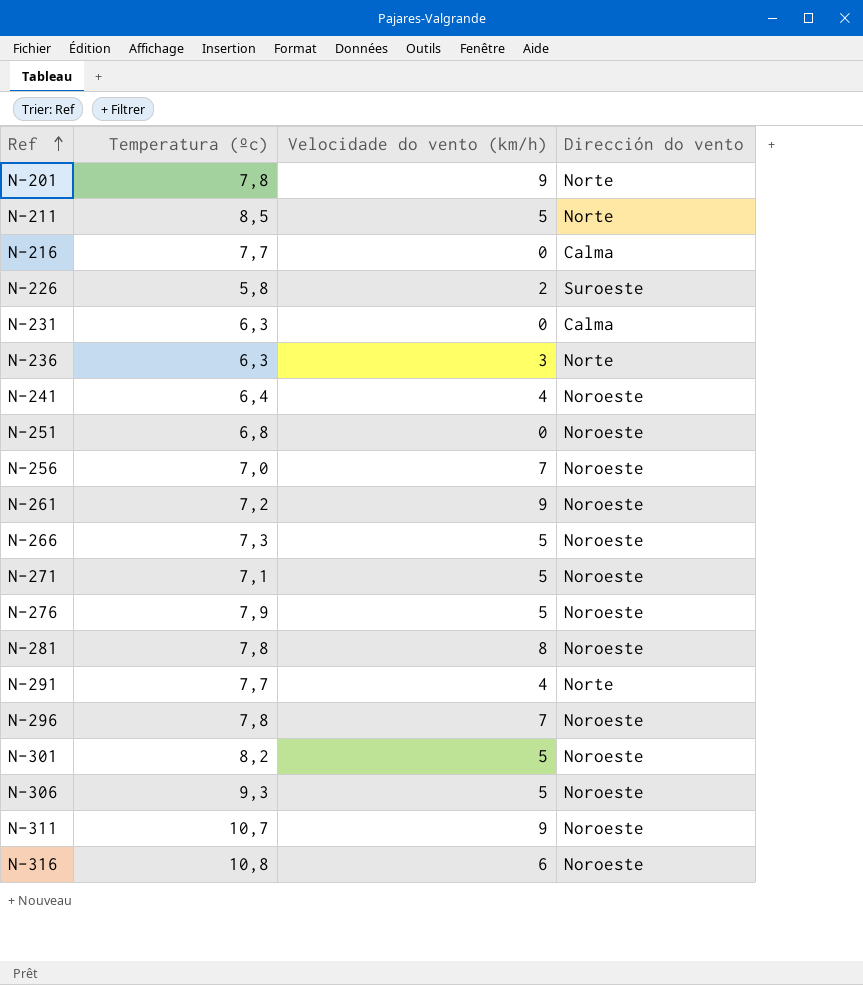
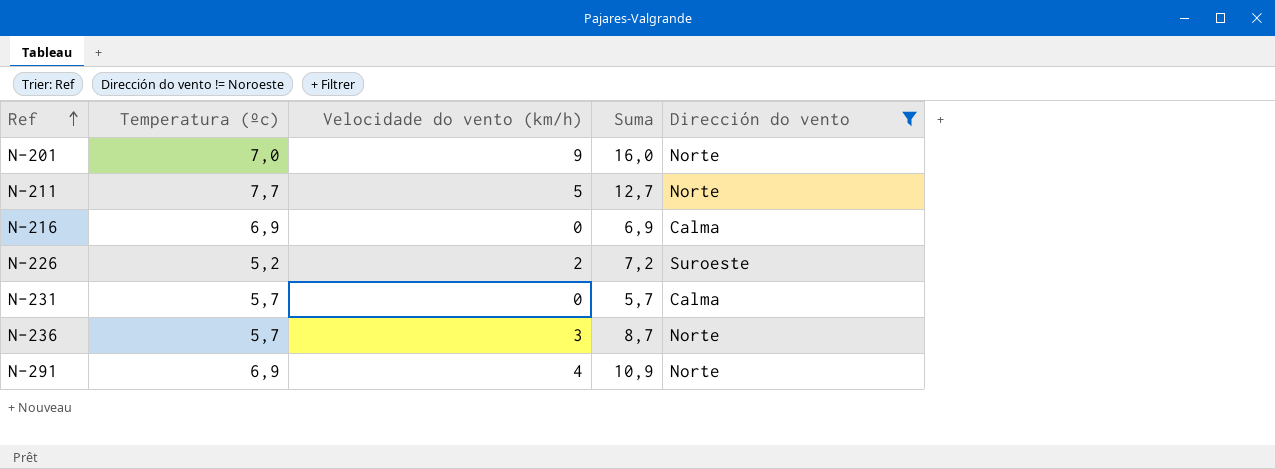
filter: none -> Dirección do vento != Noroeste
column Suma | formula: none -> [Temperatura (ºc)] + [Velocidade do vento (km/h)]
N-201 | Temperatura (ºc): 7,8 -> 7,0
N-211 | Temperatura (ºc): 8,5 -> 7,7
N-216 | Temperatura (ºc): 7,7 -> 6,9
N-226 | Temperatura (ºc): 5,8 -> 5,2
N-231 | Temperatura (ºc): 6,3 -> 5,7
N-236 | Temperatura (ºc): 6,3 -> 5,7
N-291 | Temperatura (ºc): 7,7 -> 6,9

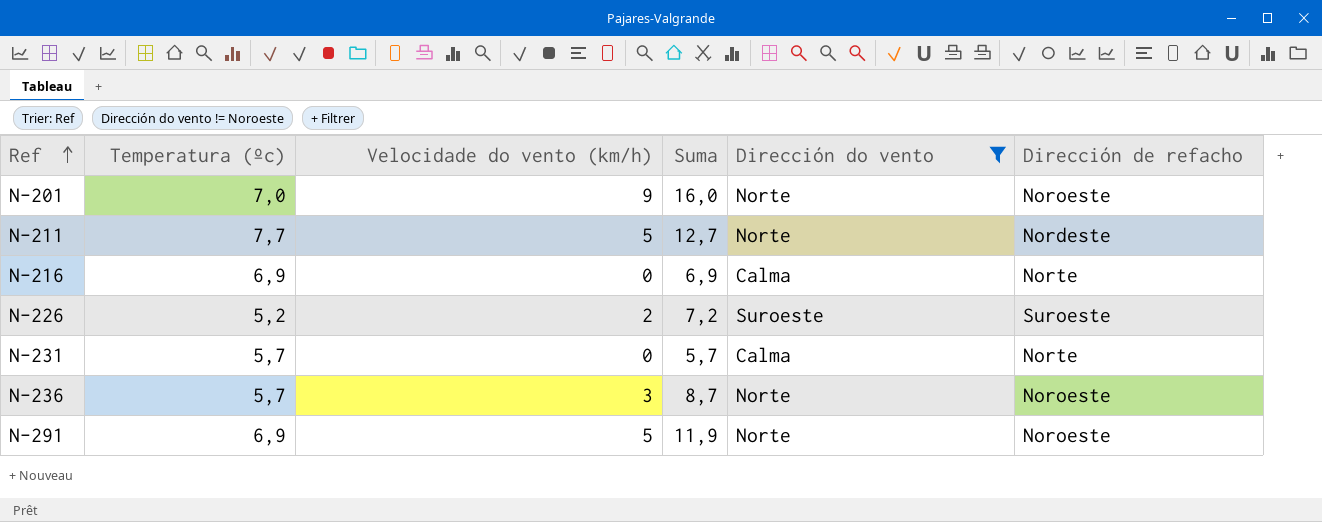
column Dirección de refacho | position: none -> 6
N-291 | Velocidade do vento (km/h): 4 -> 5
N-291 | Suma: 10,9 -> 11,9

